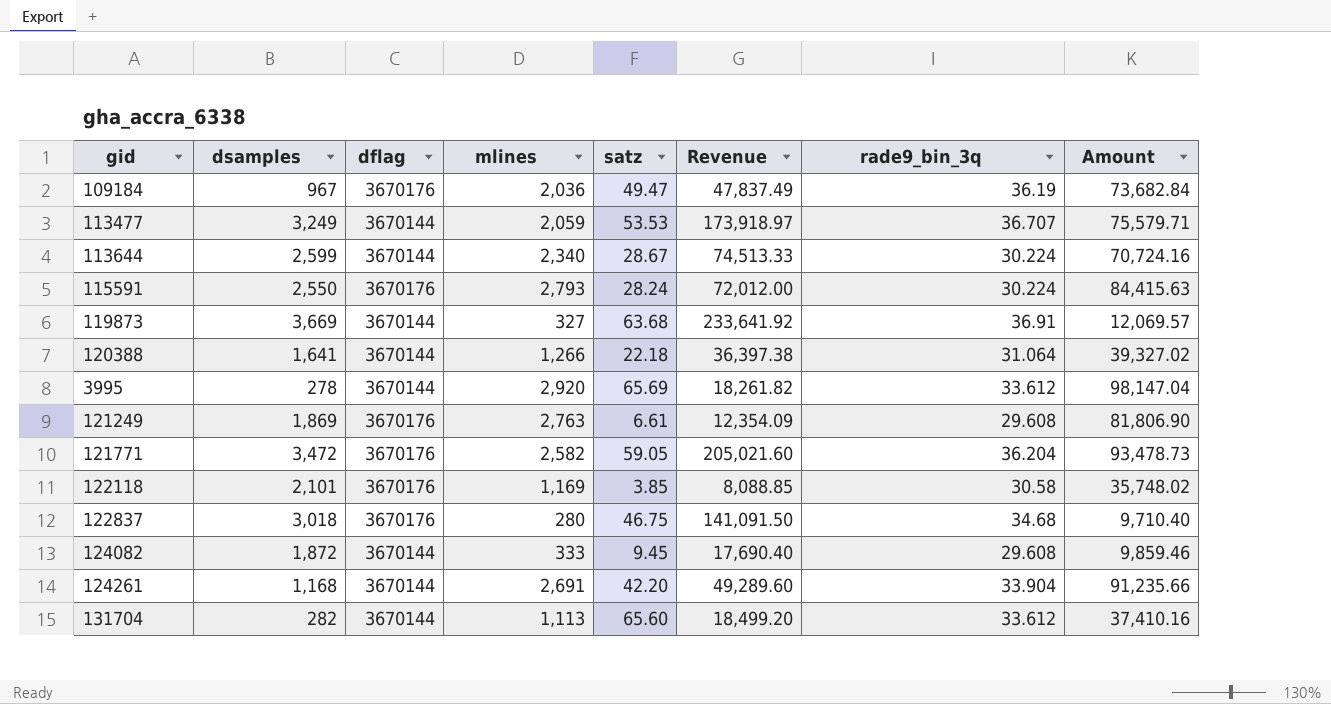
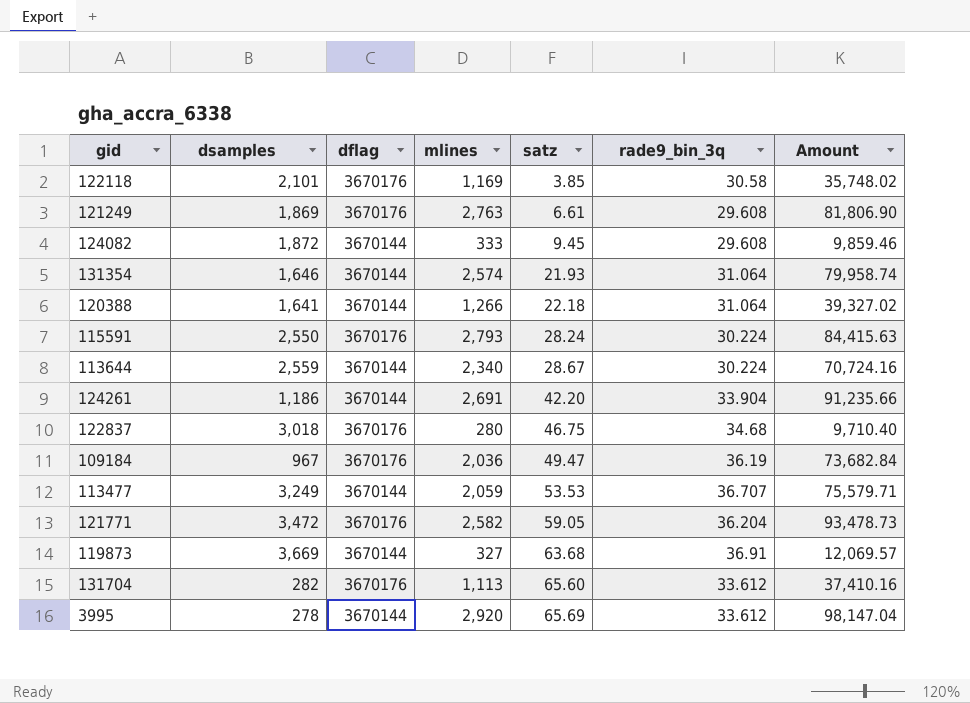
row order: none -> satz ascending
column Revenue | formula: [dsamples] * [satz] -> none
row 131354: none -> 1,646 | 3670144 | 2,574 | 21.93 | 31.064 | 79,958.74
113644 | dsamples: 2,599 -> 2,559
124261 | dsamples: 1,168 -> 1,186
131704 | dflag: 3670144 -> 3670176

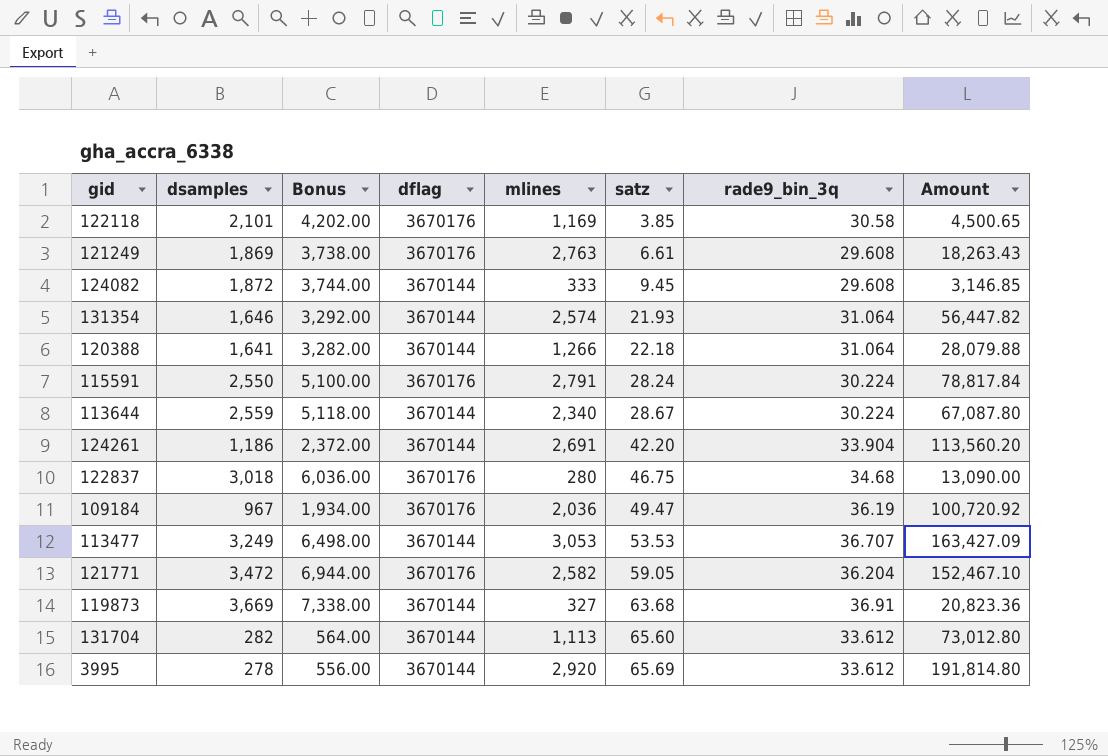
column Bonus | formula: none -> [dsamples] * 2
column Amount | formula: [mlines] * [rade9_bin_3q] -> [mlines] * [satz]
115591 | mlines: 2,793 -> 2,791
113477 | mlines: 2,059 -> 3,053
131704 | dflag: 3670176 -> 3670144

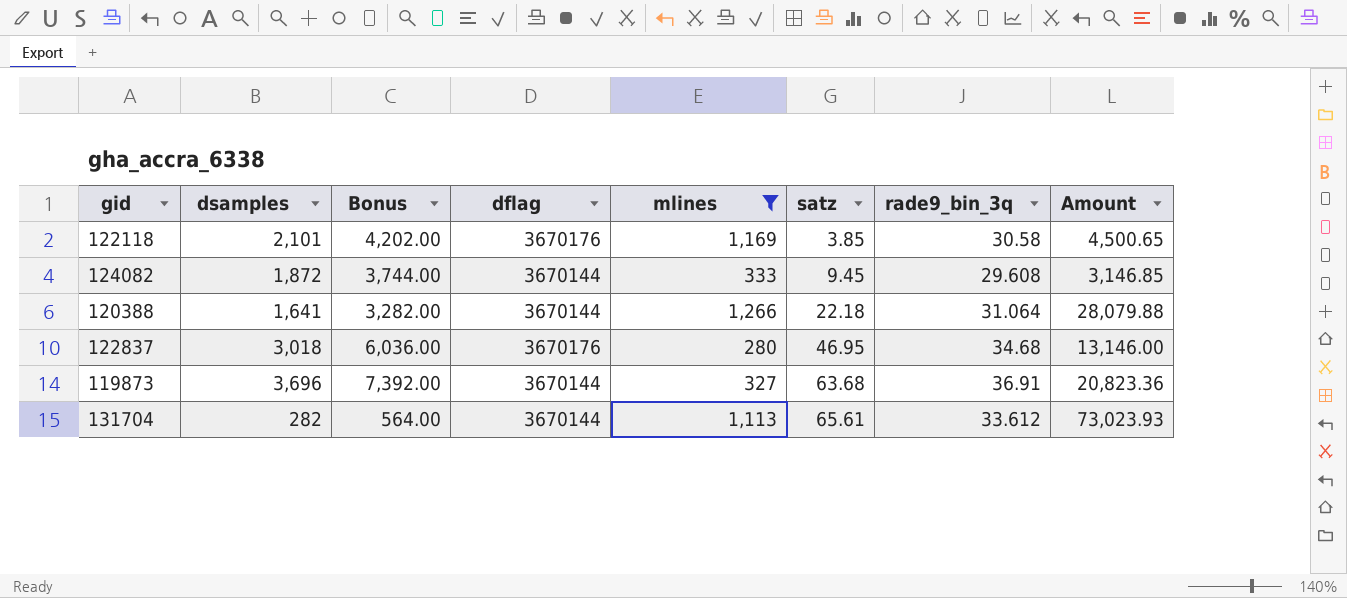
filter: none -> mlines <= 1,266
122837 | satz: 46.75 -> 46.95
122837 | Amount: 13,090.00 -> 13,146.00
119873 | dsamples: 3,669 -> 3,696
119873 | Bonus: 7,338.00 -> 7,392.00
131704 | satz: 65.60 -> 65.61
131704 | Amount: 73,012.80 -> 73,023.93

